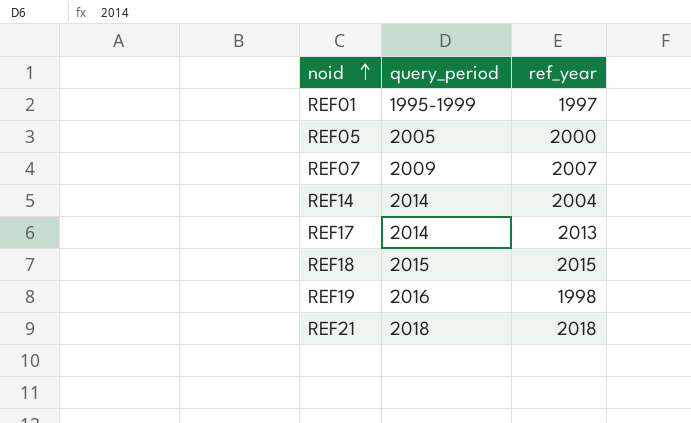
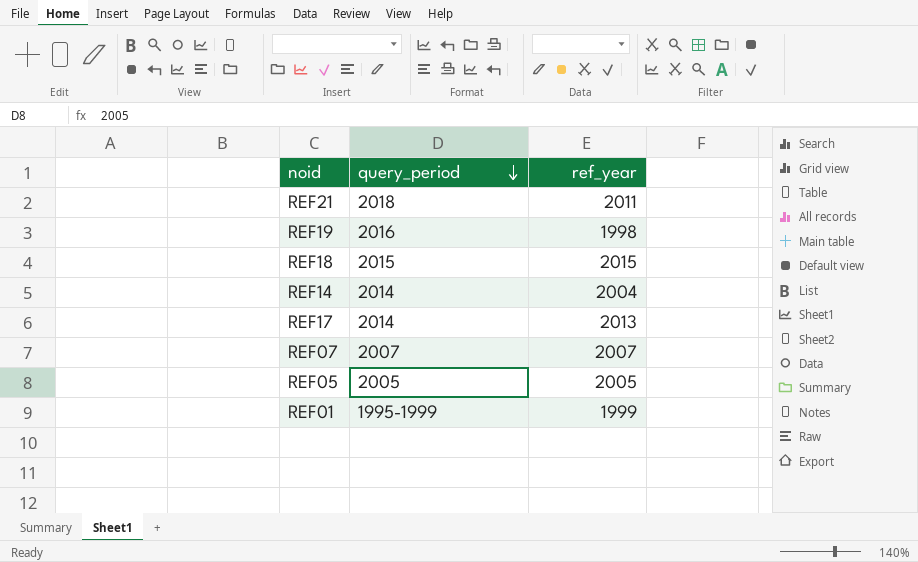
row order: noid ascending -> query_period descending
REF21 | ref_year: 2018 -> 2011
REF07 | query_period: 2009 -> 2007
REF05 | ref_year: 2000 -> 2005
REF01 | ref_year: 1997 -> 1999

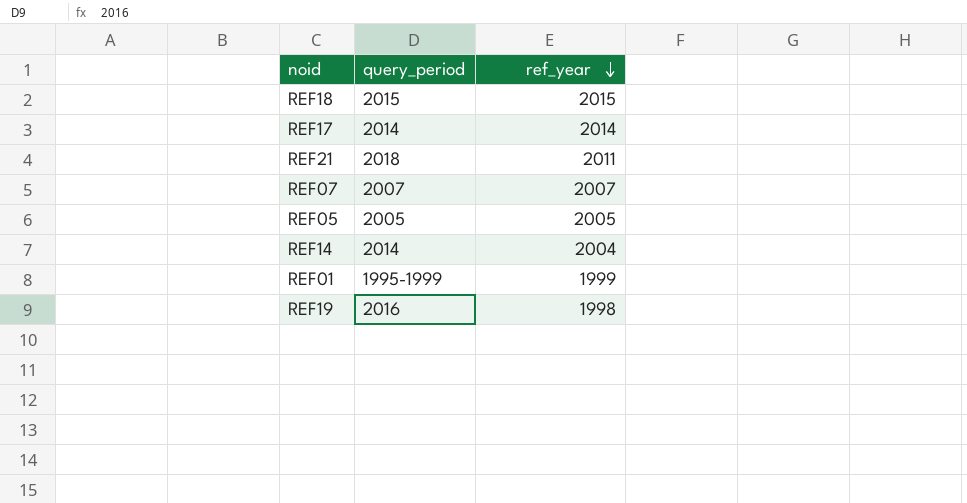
row order: query_period descending -> ref_year descending
REF17 | ref_year: 2013 -> 2014

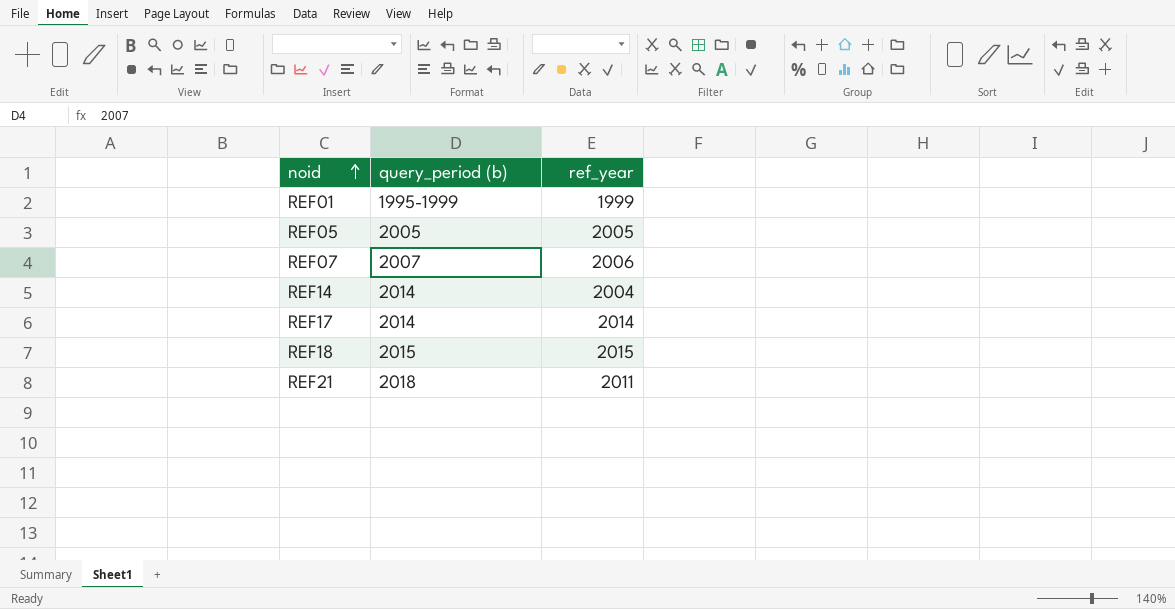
row order: ref_year descending -> noid ascending
column name: query_period -> query_period (b)
row REF19: 2016 | 1998 -> none
REF07 | ref_year: 2007 -> 2006

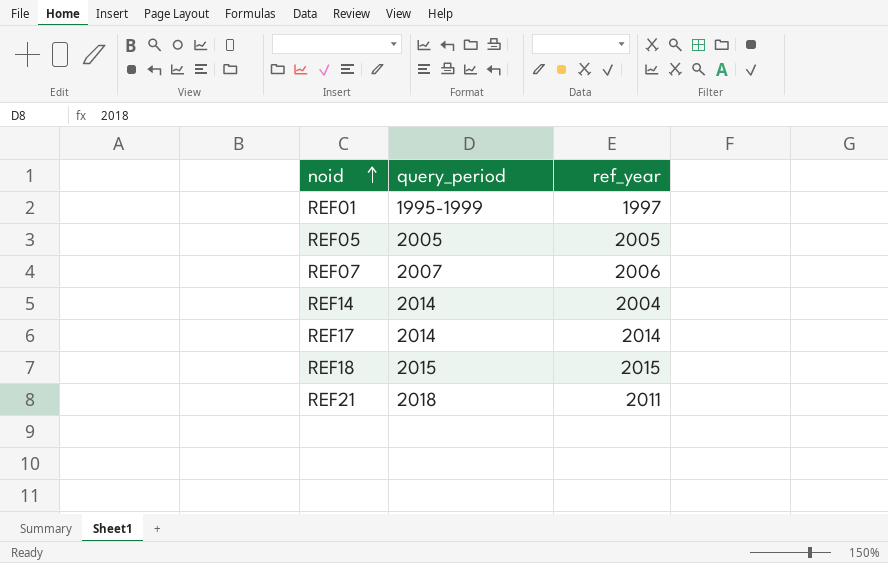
column name: query_period (b) -> query_period
REF01 | ref_year: 1999 -> 1997

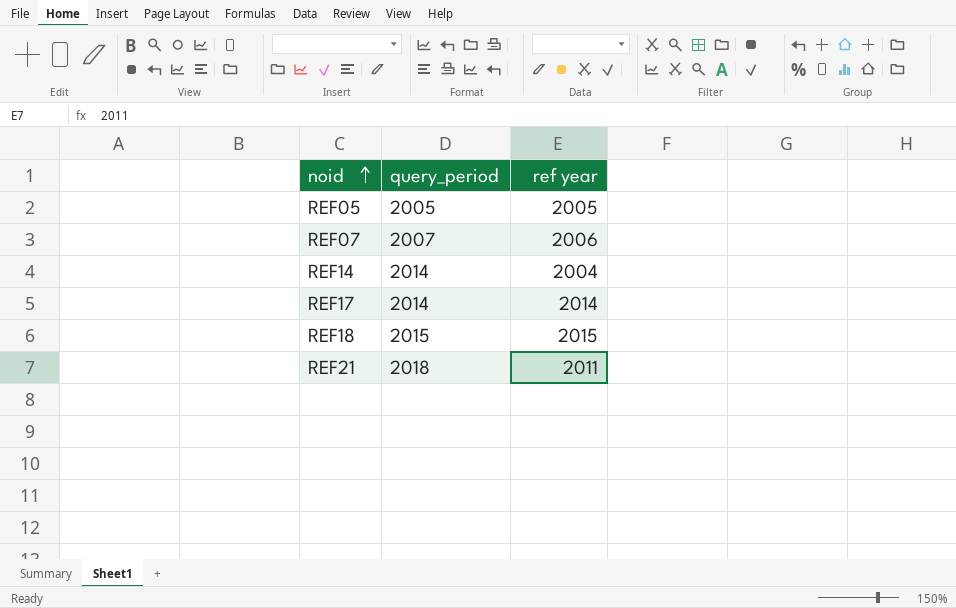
column name: ref_year -> ref year
row REF01: 1995-1999 | 1997 -> none

